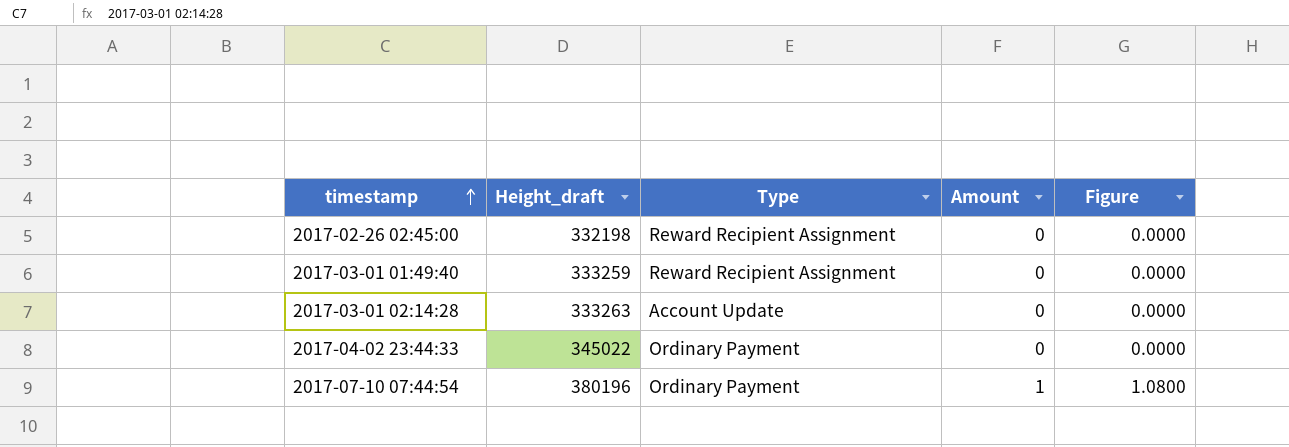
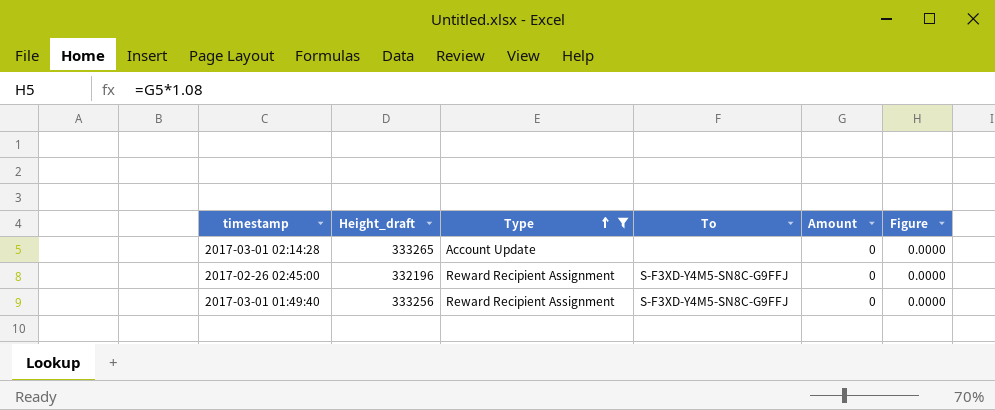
filter: none -> Type != Ordinary Payment
row order: timestamp ascending -> Type ascending
column To | position: none -> 4
2017-03-01 02:14:28 | Height_draft: 333263 -> 333265
2017-02-26 02:45:00 | Height_draft: 332198 -> 332196
2017-03-01 01:49:40 | Height_draft: 333259 -> 333256

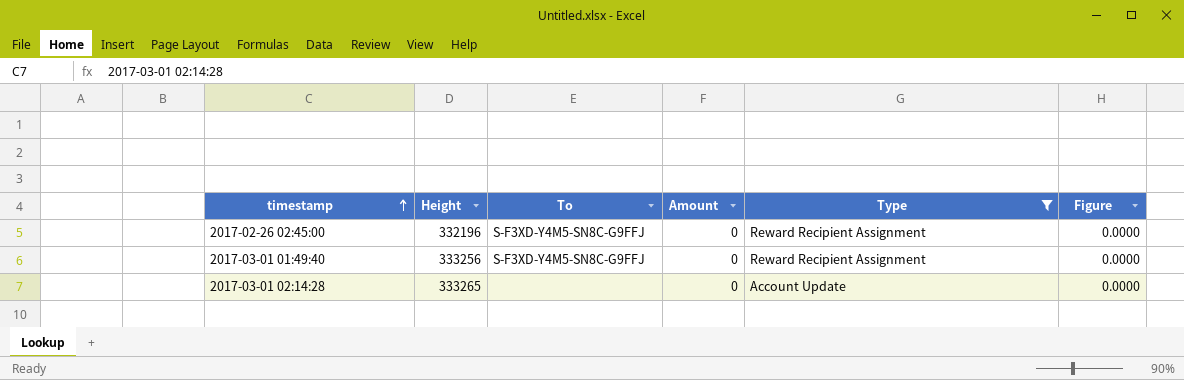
row order: Type ascending -> timestamp ascending
column name: Height_draft -> Height
column Type | position: 3 -> 5

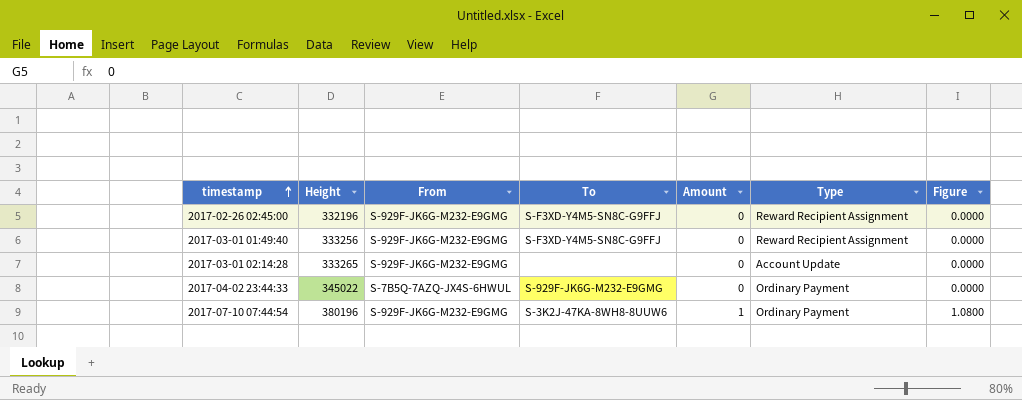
filter: Type != Ordinary Payment -> none
column From | position: none -> 3

